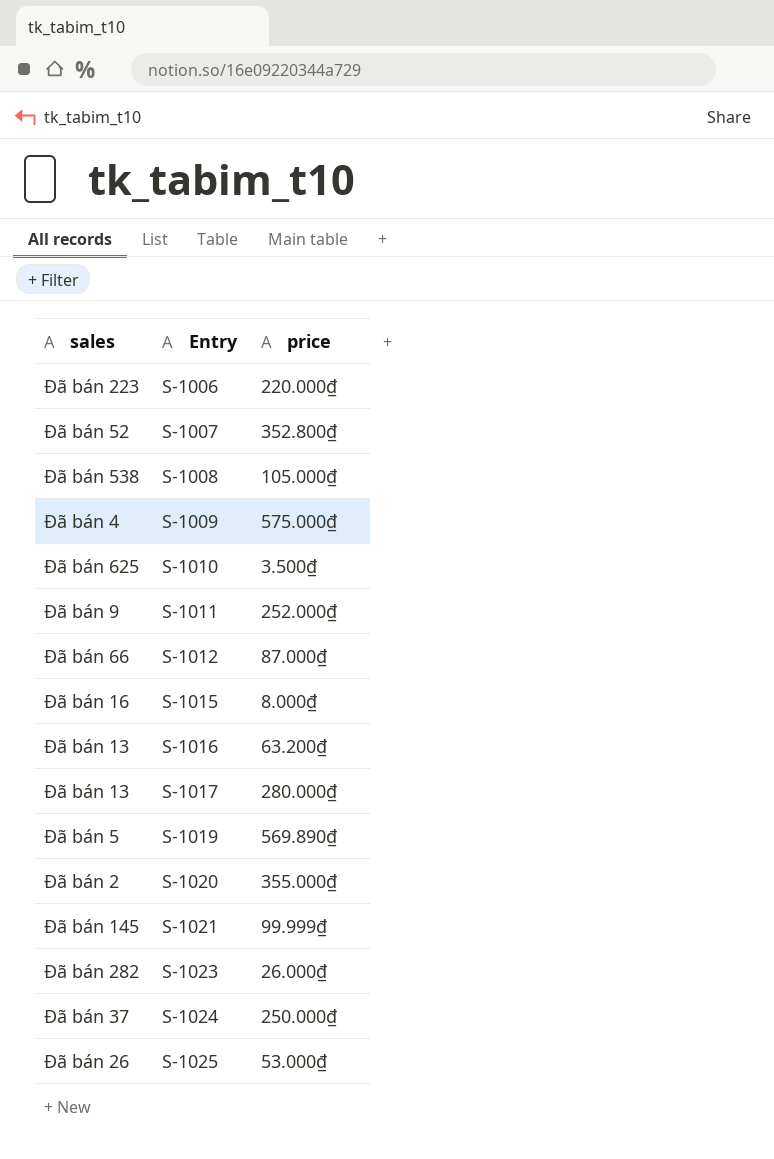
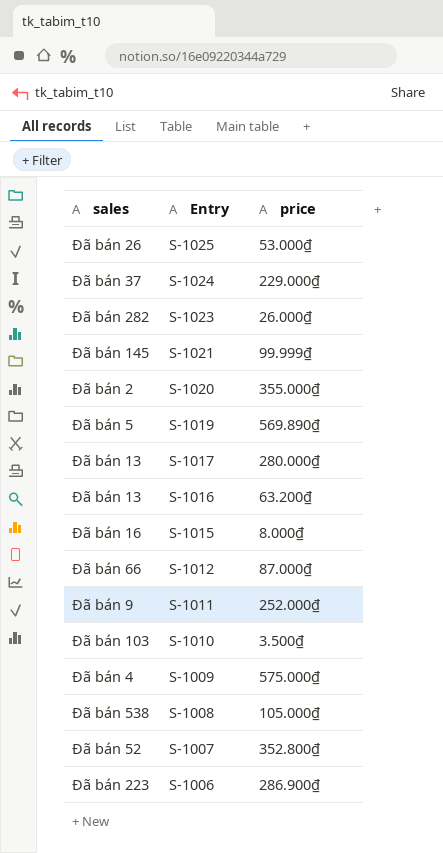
row order: Entry ascending -> Entry descending
S-1024 | price: 250.000₫ -> 229.000₫
S-1010 | sales: Đã bán 625 -> Đã bán 103
S-1006 | price: 220.000₫ -> 286.900₫

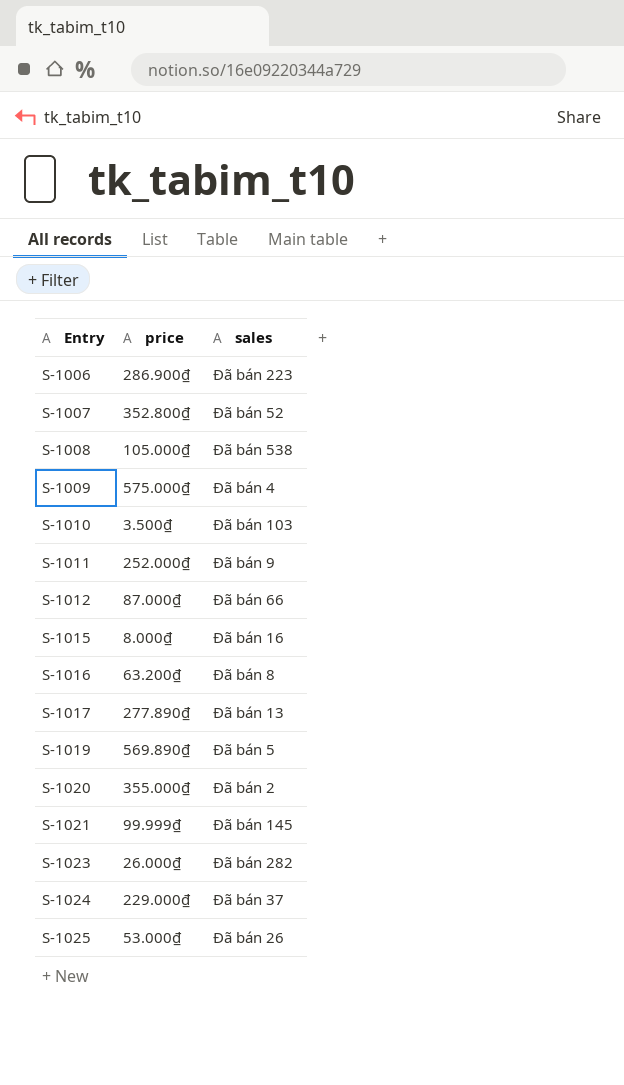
row order: Entry descending -> Entry ascending
column sales | position: 1 -> 3
S-1016 | sales: Đã bán 13 -> Đã bán 8
S-1017 | price: 280.000₫ -> 277.890₫

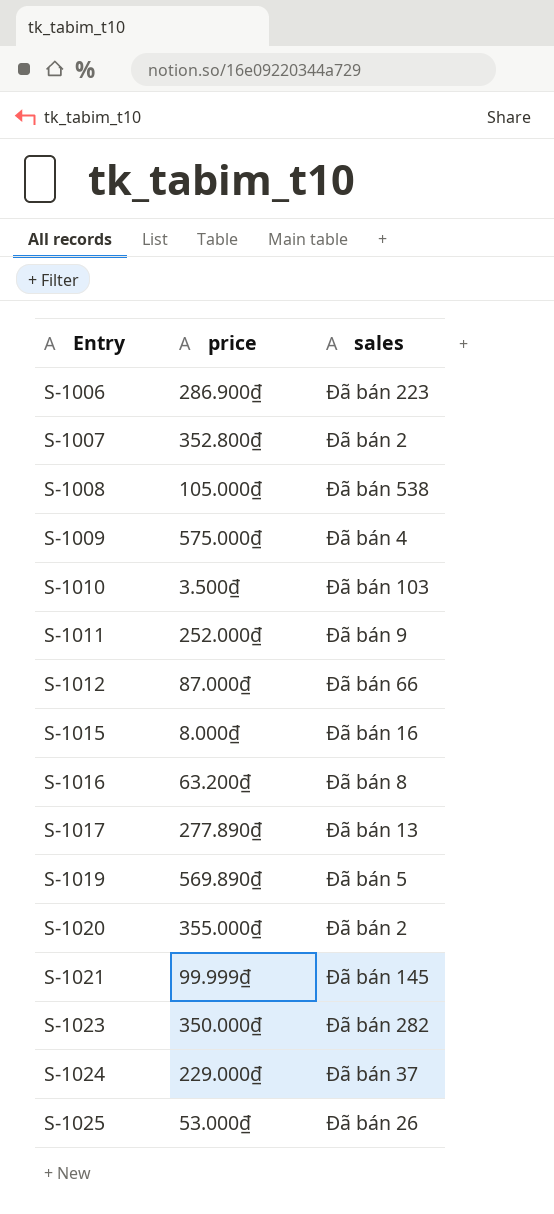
S-1007 | sales: Đã bán 52 -> Đã bán 2
S-1023 | price: 26.000₫ -> 350.000₫

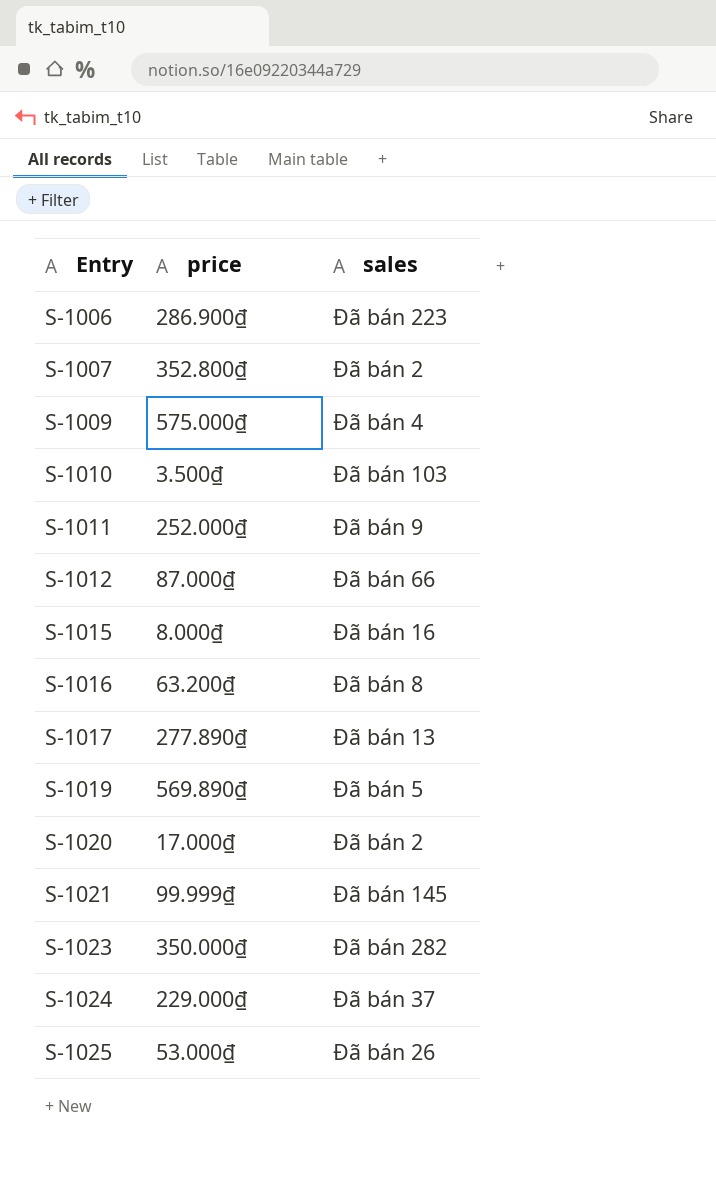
row S-1008: 105.000₫ | Đã bán 538 -> none
S-1020 | price: 355.000₫ -> 17.000₫

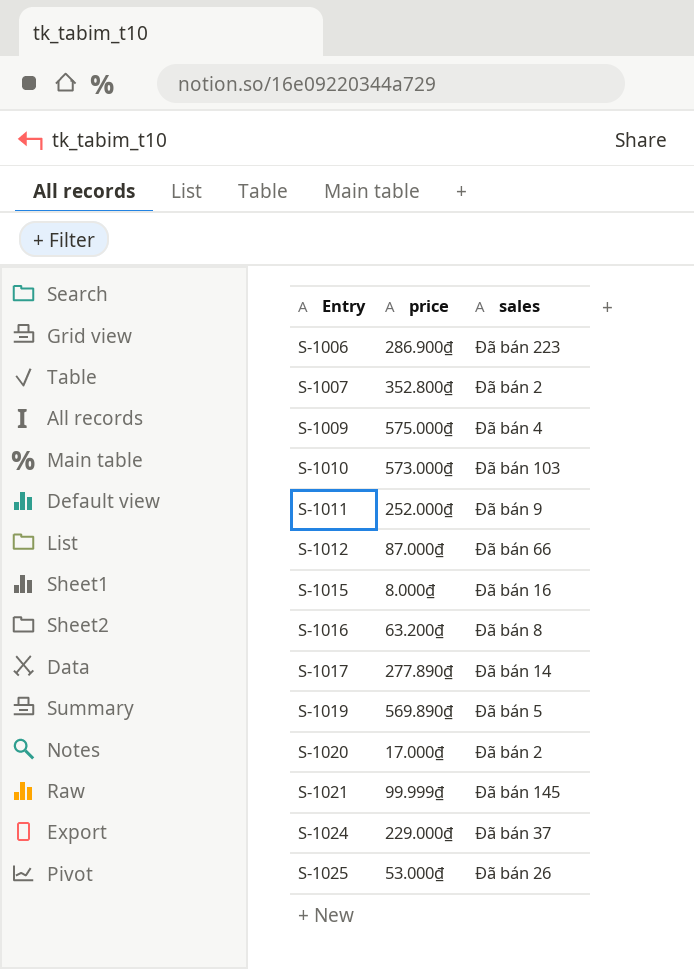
row S-1023: 350.000₫ | Đã bán 282 -> none
S-1010 | price: 3.500₫ -> 573.000₫
S-1017 | sales: Đã bán 13 -> Đã bán 14

